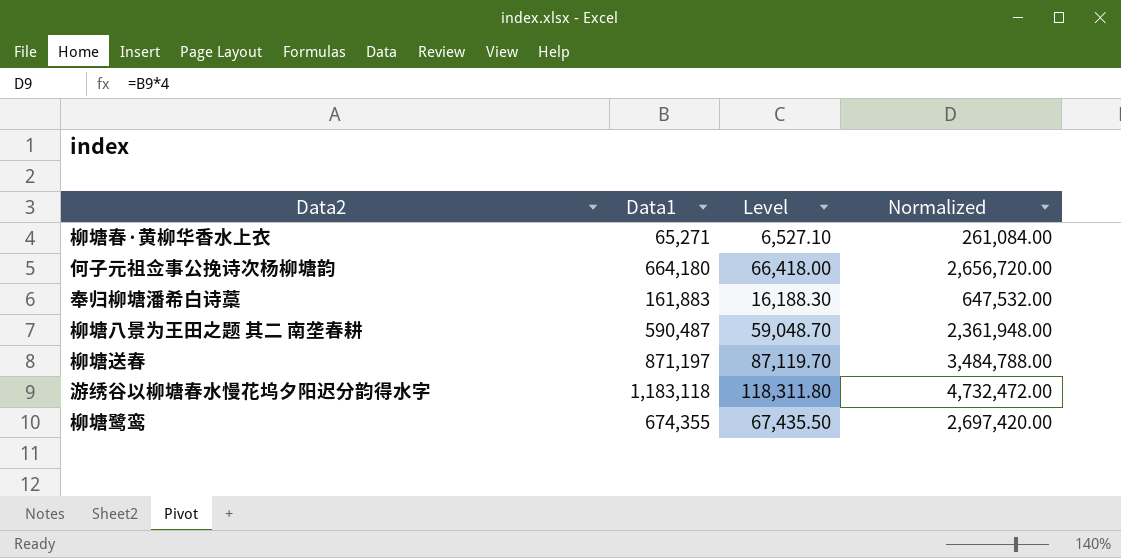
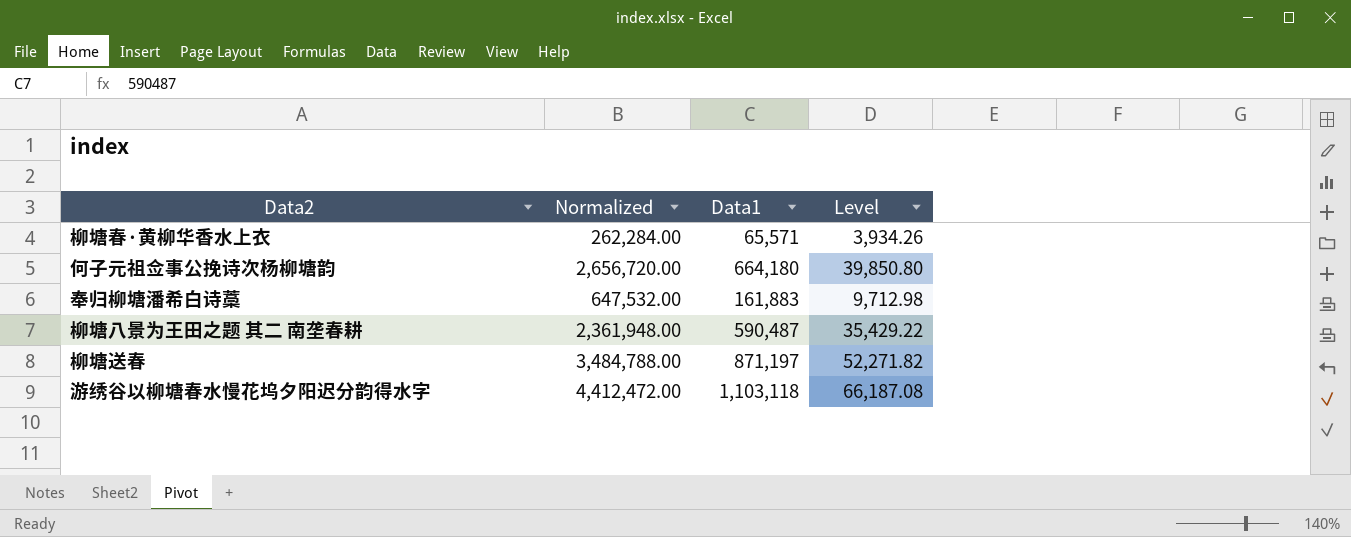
column Normalized | position: 4 -> 2
column Level | formula: [Data1] * 0.1 -> [Data1] * 0.06
row 柳塘鹭鸾: 674,355 | 67,435.50 | 2,697,420.00 -> none
柳塘春·黄柳华香水上衣 | Normalized: 261,084.00 -> 262,284.00
柳塘春·黄柳华香水上衣 | Data1: 65,271 -> 65,571
游绣谷以柳塘春水慢花坞夕阳迟分韵得水字 | Normalized: 4,732,472.00 -> 4,412,472.00
游绣谷以柳塘春水慢花坞夕阳迟分韵得水字 | Data1: 1,183,118 -> 1,103,118

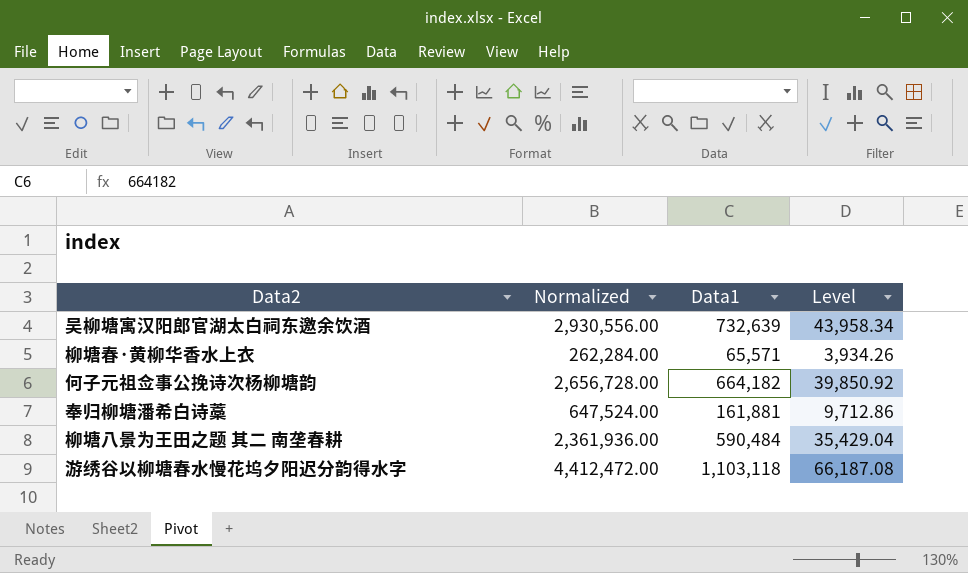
row 柳塘送春: 3,484,788.00 | 871,197 | 52,271.82 -> none
row 吴柳塘寓汉阳郎官湖太白祠东邀余饮酒: none -> 2,930,556.00 | 732,639 | 43,958.34
何子元祖佥事公挽诗次杨柳塘韵 | Normalized: 2,656,720.00 -> 2,656,728.00
何子元祖佥事公挽诗次杨柳塘韵 | Data1: 664,180 -> 664,182
何子元祖佥事公挽诗次杨柳塘韵 | Level: 39,850.80 -> 39,850.92
奉归柳塘潘希白诗藁 | Normalized: 647,532.00 -> 647,524.00
奉归柳塘潘希白诗藁 | Data1: 161,883 -> 161,881
奉归柳塘潘希白诗藁 | Level: 9,712.98 -> 9,712.86
柳塘八景为王田之题 其二 南垄春耕 | Normalized: 2,361,948.00 -> 2,361,936.00
柳塘八景为王田之题 其二 南垄春耕 | Data1: 590,487 -> 590,484
柳塘八景为王田之题 其二 南垄春耕 | Level: 35,429.22 -> 35,429.04

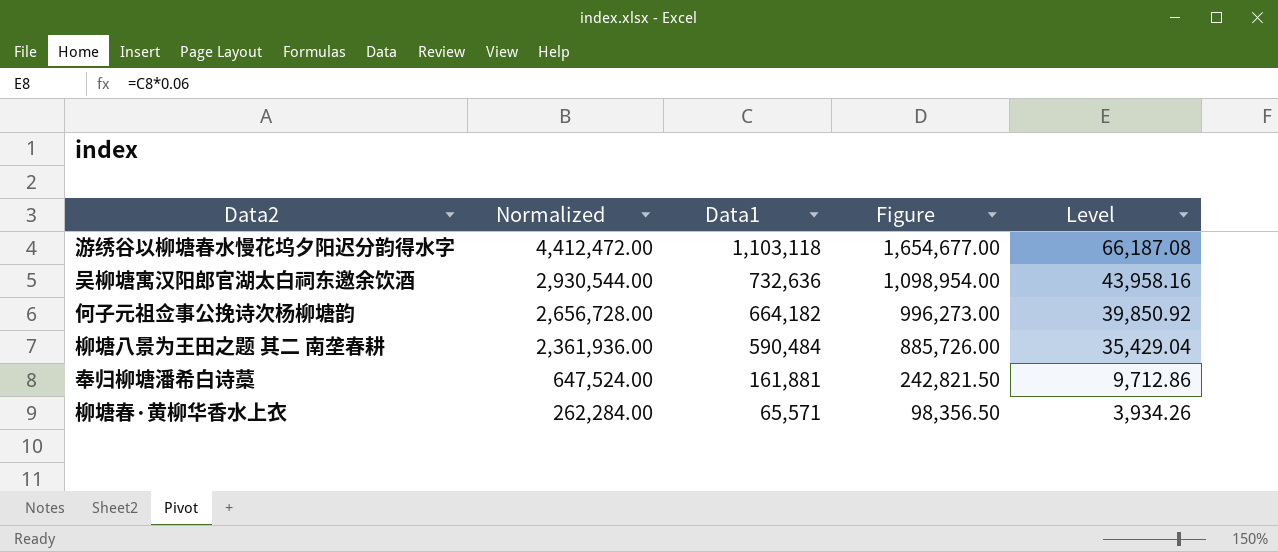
row order: none -> Normalized descending
column Figure | formula: none -> [Data1] * 1.5
吴柳塘寓汉阳郎官湖太白祠东邀余饮酒 | Normalized: 2,930,556.00 -> 2,930,544.00
吴柳塘寓汉阳郎官湖太白祠东邀余饮酒 | Data1: 732,639 -> 732,636
吴柳塘寓汉阳郎官湖太白祠东邀余饮酒 | Level: 43,958.34 -> 43,958.16

